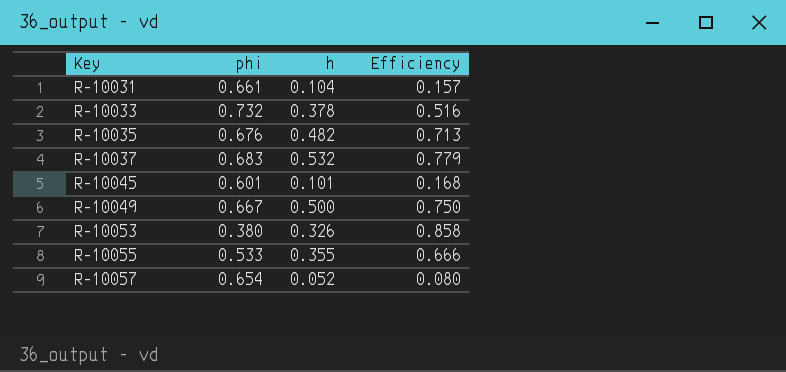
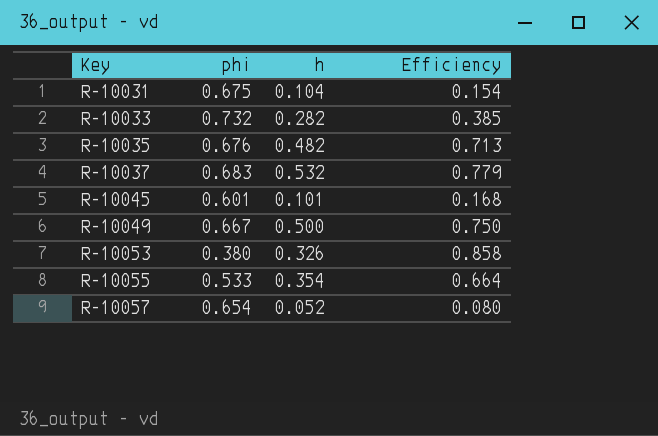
R-10031 | phi: 0.661 -> 0.675
R-10031 | Efficiency: 0.157 -> 0.154
R-10033 | h: 0.378 -> 0.282
R-10033 | Efficiency: 0.516 -> 0.385
R-10055 | h: 0.355 -> 0.354
R-10055 | Efficiency: 0.666 -> 0.664

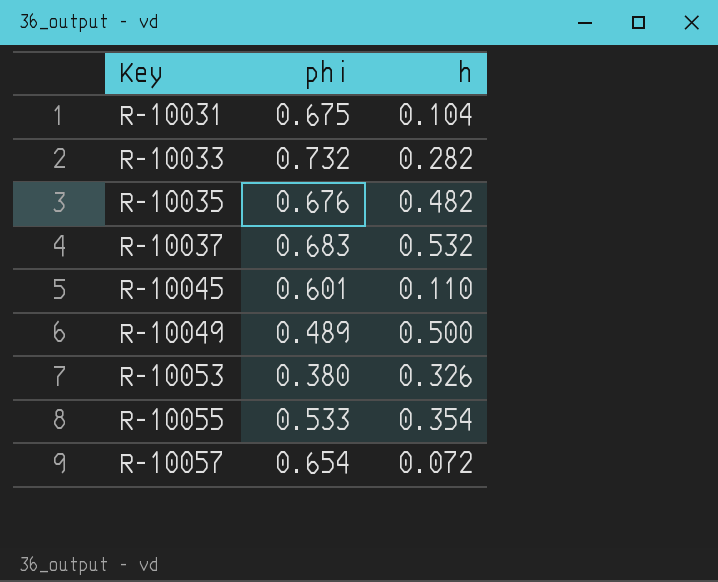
column Efficiency | formula: [h] / [phi] -> none
R-10045 | h: 0.101 -> 0.110
R-10049 | phi: 0.667 -> 0.489
R-10057 | h: 0.052 -> 0.072

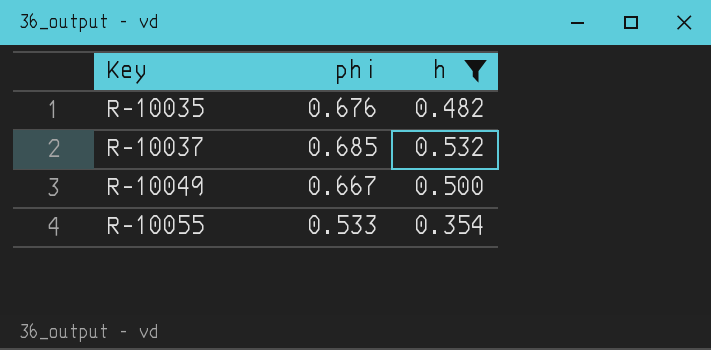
filter: none -> h >= 0.354
R-10037 | phi: 0.683 -> 0.685
R-10049 | phi: 0.489 -> 0.667

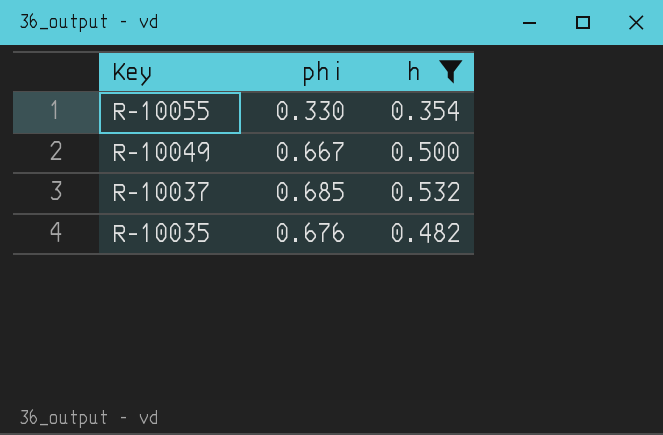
row order: Key ascending -> Key descending
R-10055 | phi: 0.533 -> 0.330

